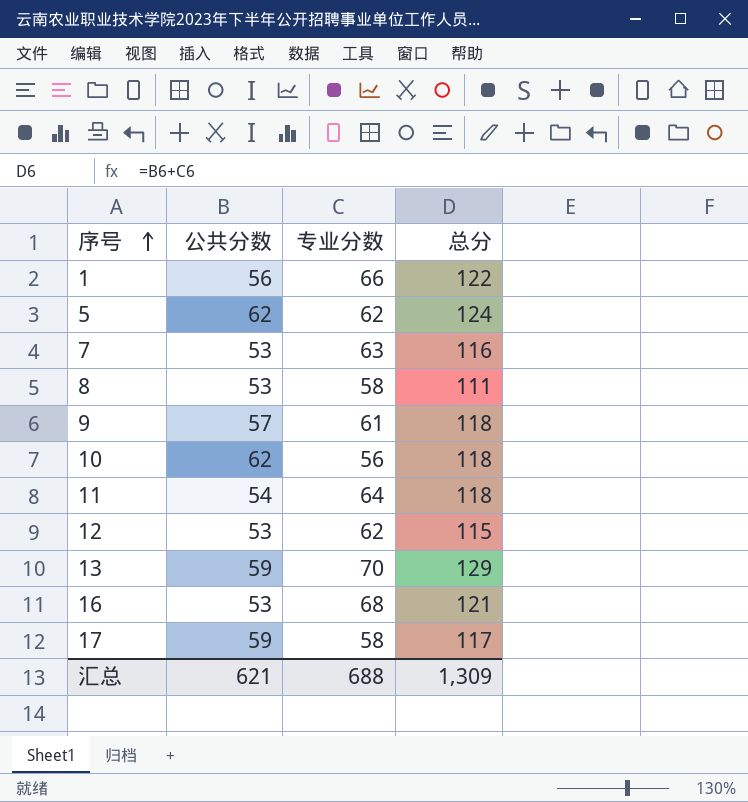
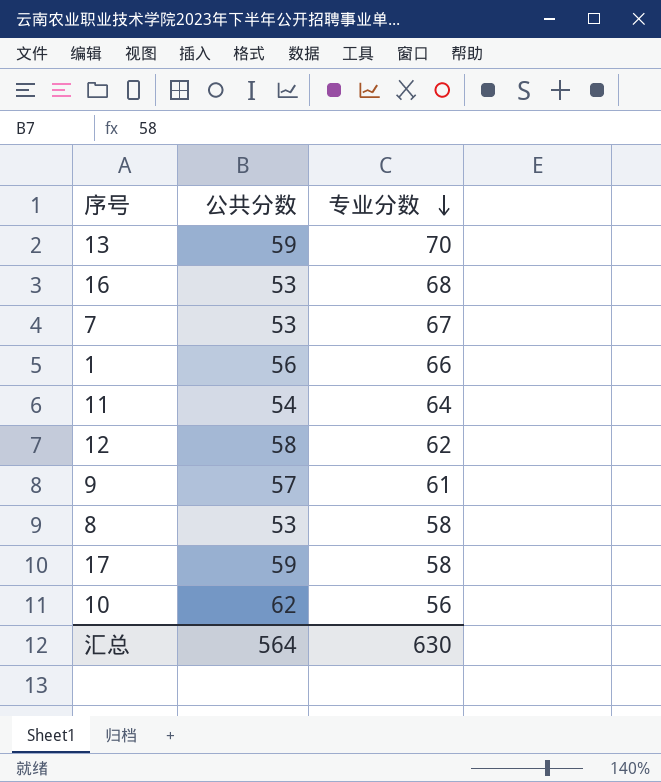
row order: 序号 ascending -> 专业分数 descending
column 总分 | formula: [公共分数] + [专业分数] -> none
row 5: 62 | 62 | 124 -> none
7 | 专业分数: 63 -> 67
12 | 公共分数: 53 -> 58
汇总 | 公共分数: 621 -> 564
汇总 | 专业分数: 688 -> 630

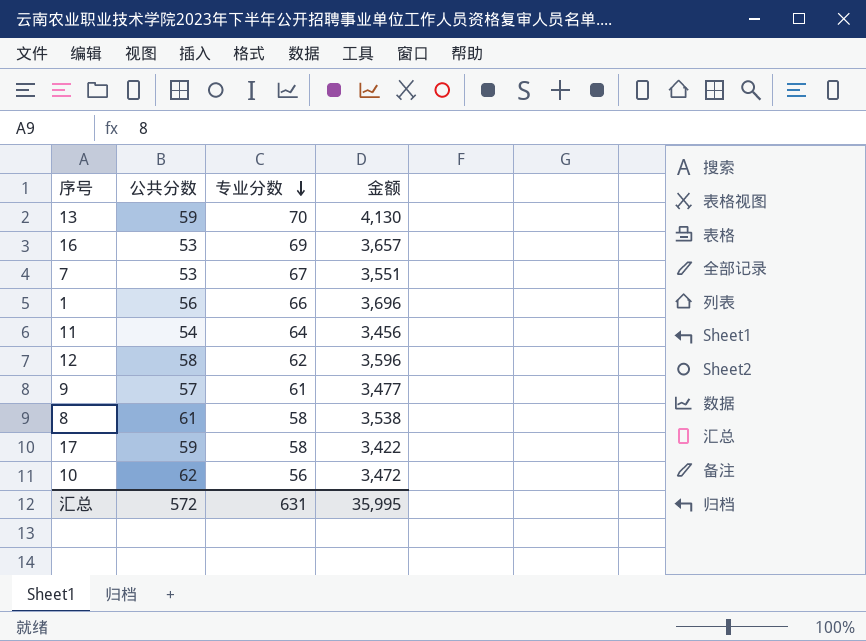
column 金额 | formula: none -> [公共分数] * [专业分数]
16 | 专业分数: 68 -> 69
8 | 公共分数: 53 -> 61
汇总 | 公共分数: 564 -> 572
汇总 | 专业分数: 630 -> 631

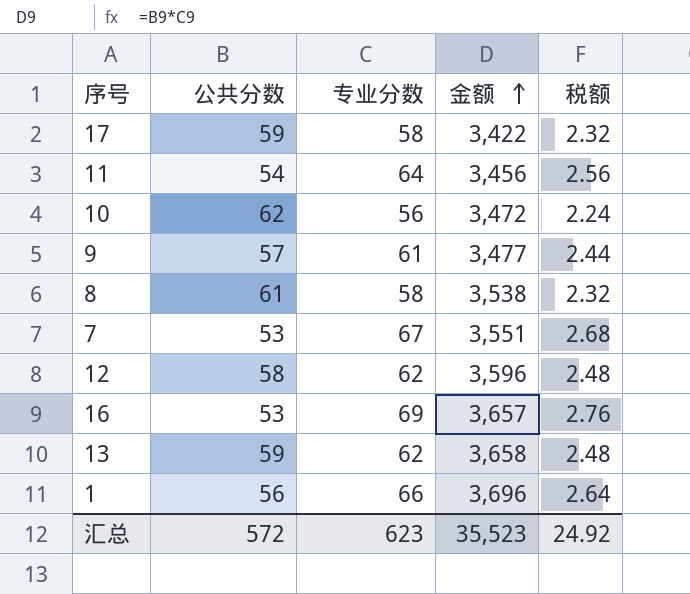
row order: 专业分数 descending -> 金额 ascending
column 税额 | formula: none -> [专业分数] * 0.04
13 | 专业分数: 70 -> 62
13 | 金额: 4,130 -> 3,658
汇总 | 专业分数: 631 -> 623
汇总 | 金额: 35,995 -> 35,523

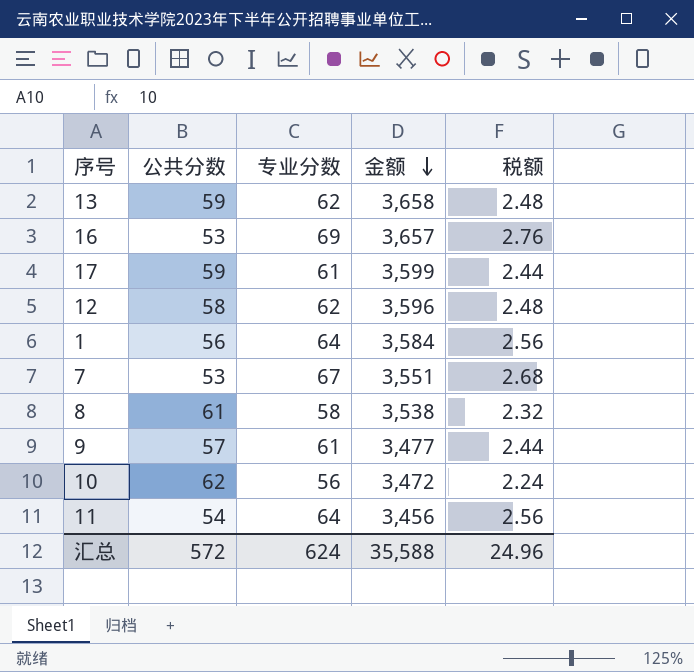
row order: 金额 ascending -> 金额 descending
17 | 专业分数: 58 -> 61
17 | 金额: 3,422 -> 3,599
17 | 税额: 2.32 -> 2.44
1 | 专业分数: 66 -> 64
1 | 金额: 3,696 -> 3,584
1 | 税额: 2.64 -> 2.56
汇总 | 专业分数: 623 -> 624
汇总 | 金额: 35,523 -> 35,588
汇总 | 税额: 24.92 -> 24.96

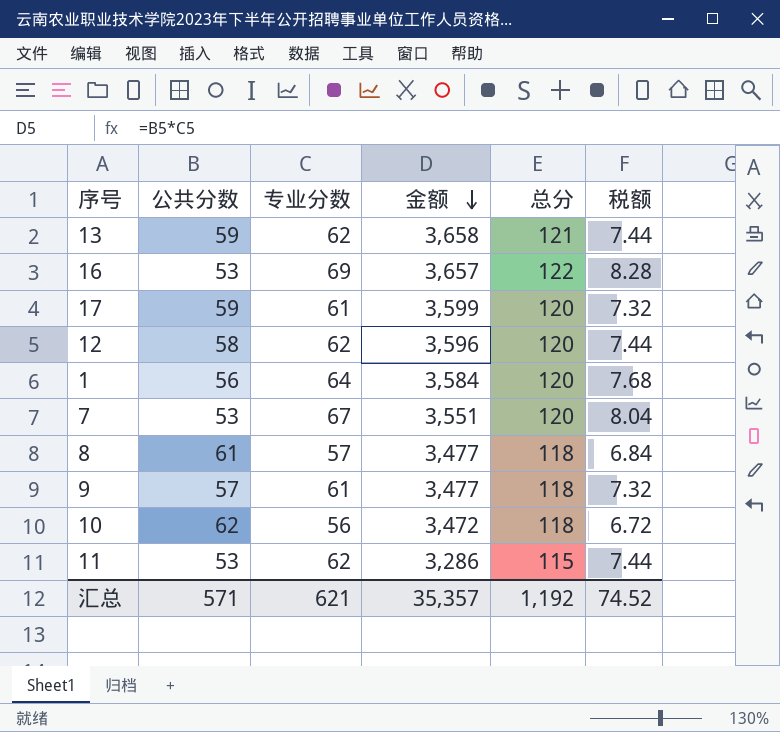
column 总分 | formula: none -> [公共分数] + [专业分数]
column 税额 | formula: [专业分数] * 0.04 -> [专业分数] * 0.12
8 | 专业分数: 58 -> 57
8 | 金额: 3,538 -> 3,477
11 | 公共分数: 54 -> 53
11 | 专业分数: 64 -> 62
11 | 金额: 3,456 -> 3,286
汇总 | 公共分数: 572 -> 571
汇总 | 专业分数: 624 -> 621
汇总 | 金额: 35,588 -> 35,357
汇总 | 税额: 24.96 -> 74.52

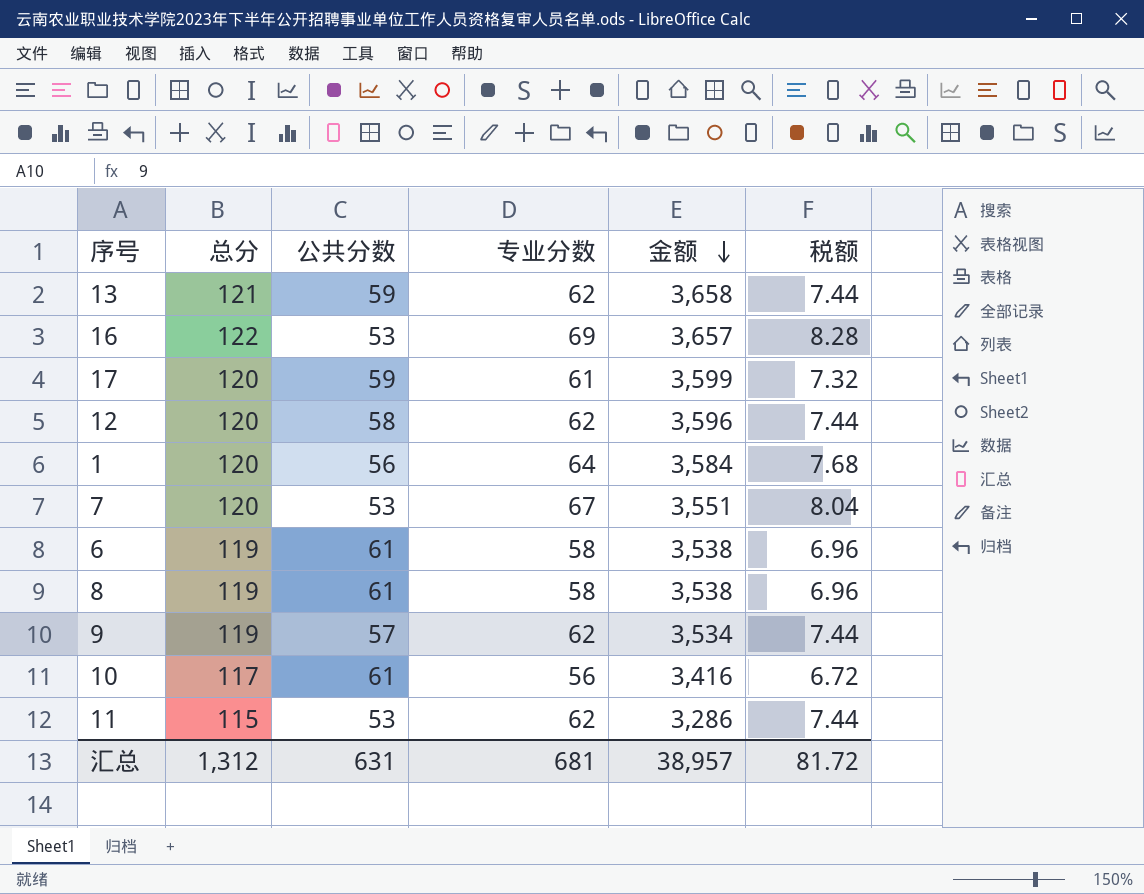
column 总分 | position: 5 -> 2
row 6: none -> 119 | 61 | 58 | 3,538 | 6.96
8 | 总分: 118 -> 119
8 | 专业分数: 57 -> 58
8 | 金额: 3,477 -> 3,538
8 | 税额: 6.84 -> 6.96
9 | 总分: 118 -> 119
9 | 专业分数: 61 -> 62
9 | 金额: 3,477 -> 3,534
9 | 税额: 7.32 -> 7.44
10 | 总分: 118 -> 117
10 | 公共分数: 62 -> 61
10 | 金额: 3,472 -> 3,416
汇总 | 总分: 1,192 -> 1,312
汇总 | 公共分数: 571 -> 631
汇总 | 专业分数: 621 -> 681
汇总 | 金额: 35,357 -> 38,957
汇总 | 税额: 74.52 -> 81.72

